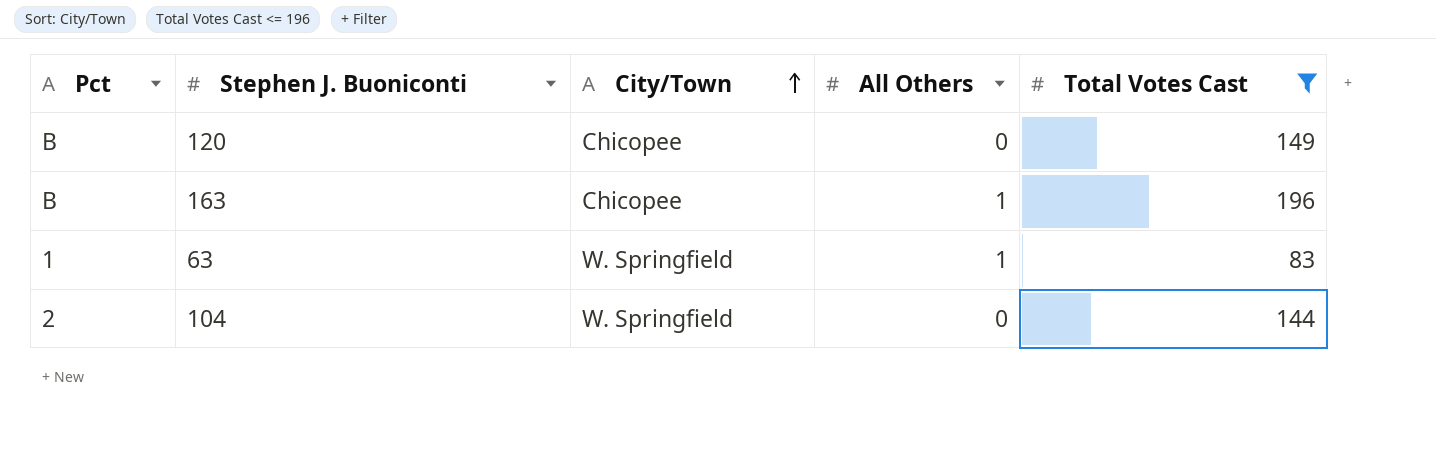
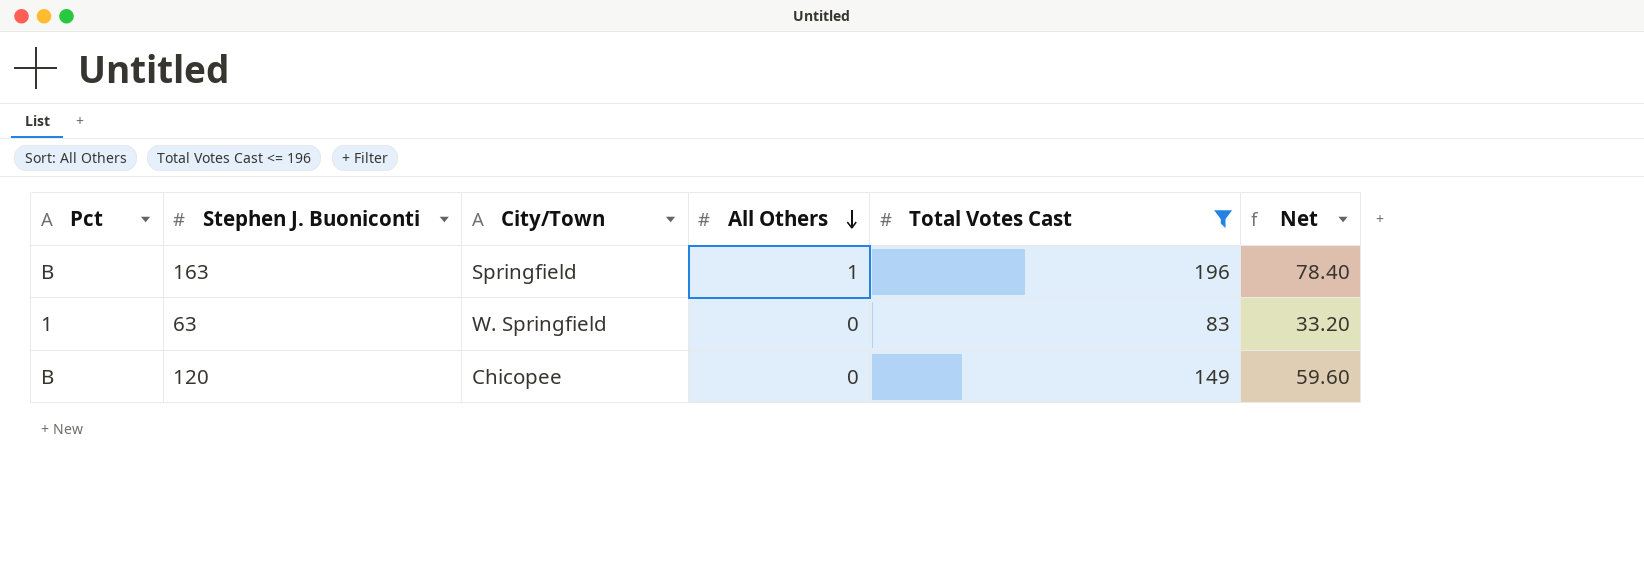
row order: City/Town ascending -> All Others descending
column Net | formula: none -> [Total Votes Cast] * 0.4
row 104: 2 | W. Springfield | 0 | 144 -> none
163 | City/Town: Chicopee -> Springfield
63 | All Others: 1 -> 0

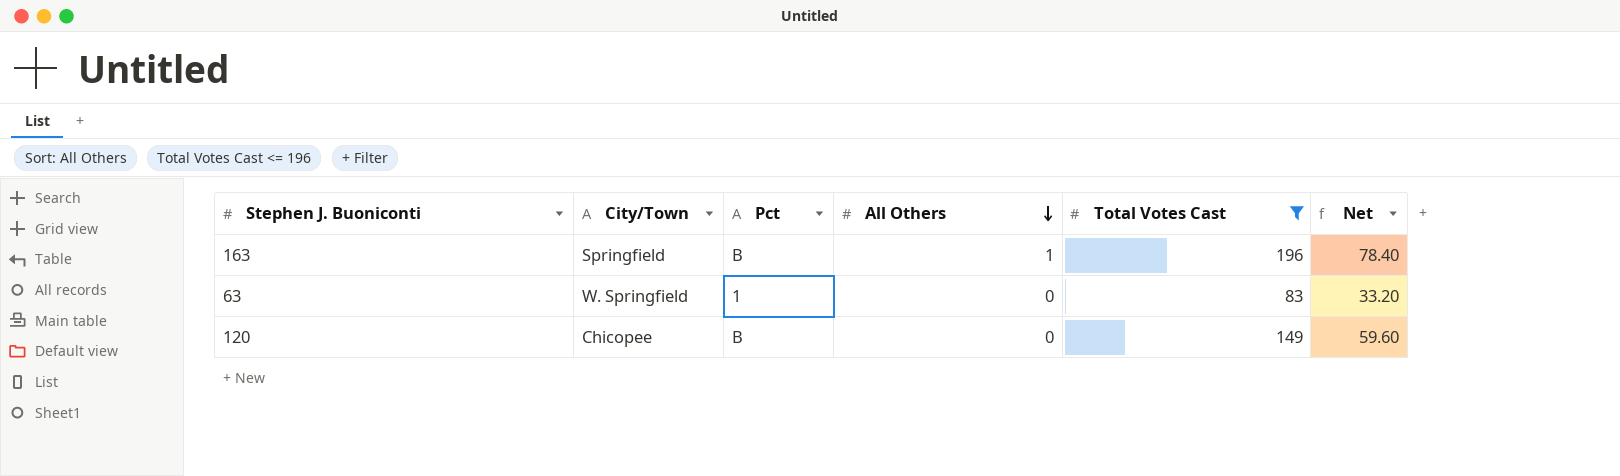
column Pct | position: 1 -> 3

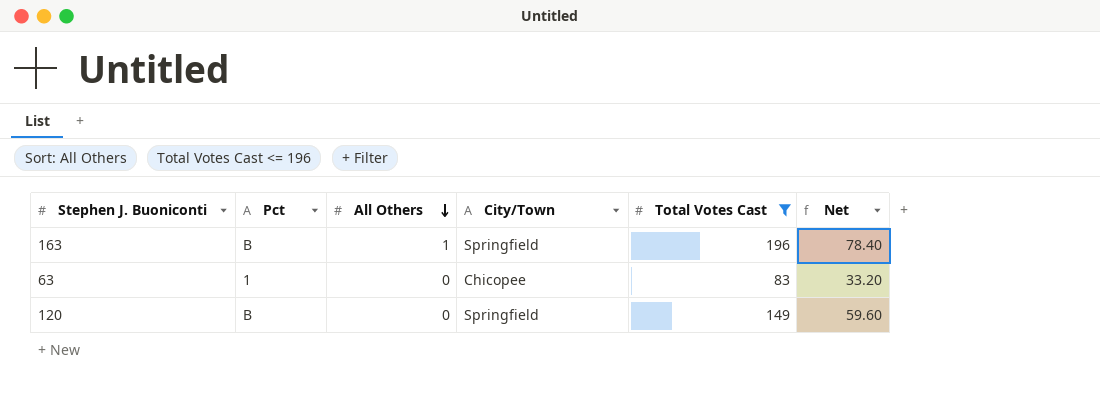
column City/Town | position: 2 -> 4
63 | City/Town: W. Springfield -> Chicopee
120 | City/Town: Chicopee -> Springfield

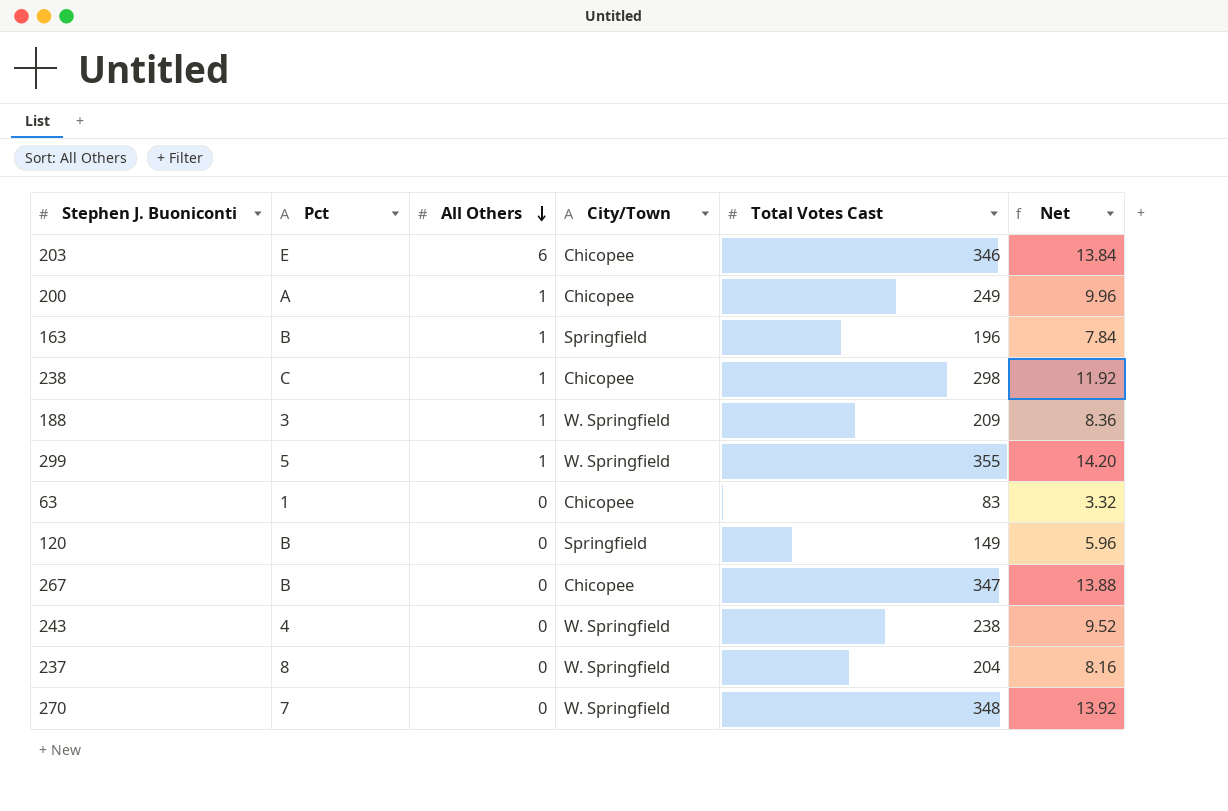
filter: Total Votes Cast <= 196 -> none
column Net | formula: [Total Votes Cast] * 0.4 -> [Total Votes Cast] * 0.04

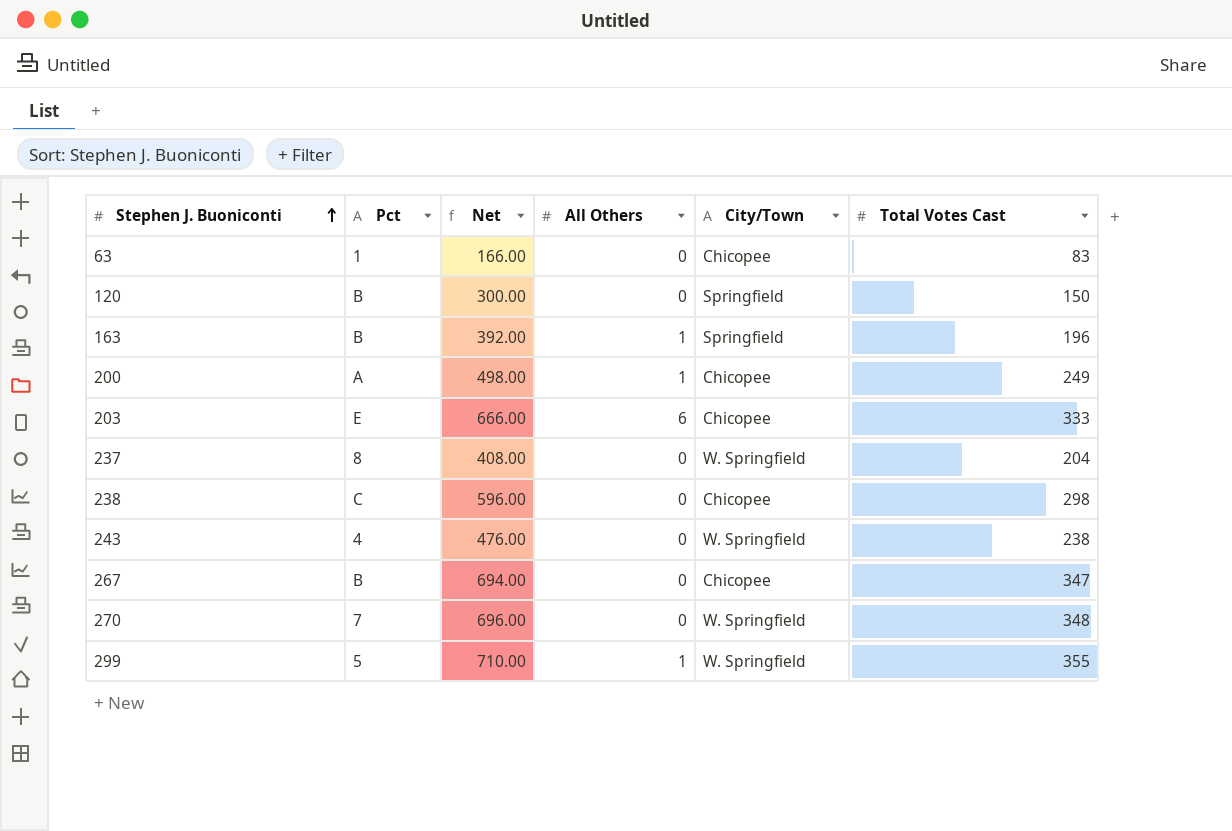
row order: All Others descending -> Stephen J. Buoniconti ascending
column Net | formula: [Total Votes Cast] * 0.04 -> [Total Votes Cast] * 2
column Net | position: 6 -> 3
row 188: 3 | 1 | W. Springfield | 209 | 8.36 -> none
120 | Total Votes Cast: 149 -> 150
203 | Total Votes Cast: 346 -> 333
238 | All Others: 1 -> 0

